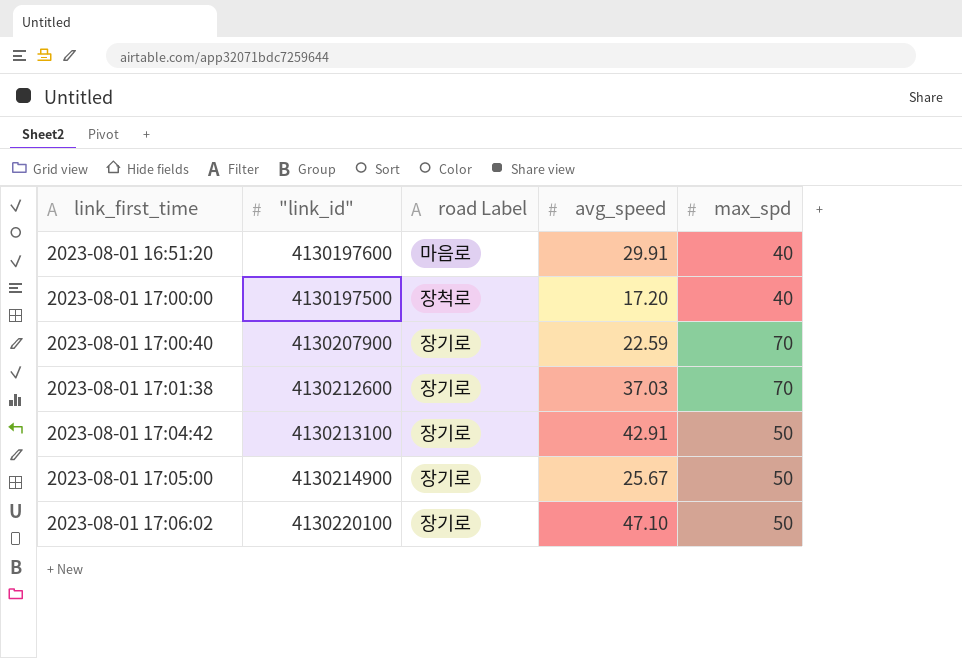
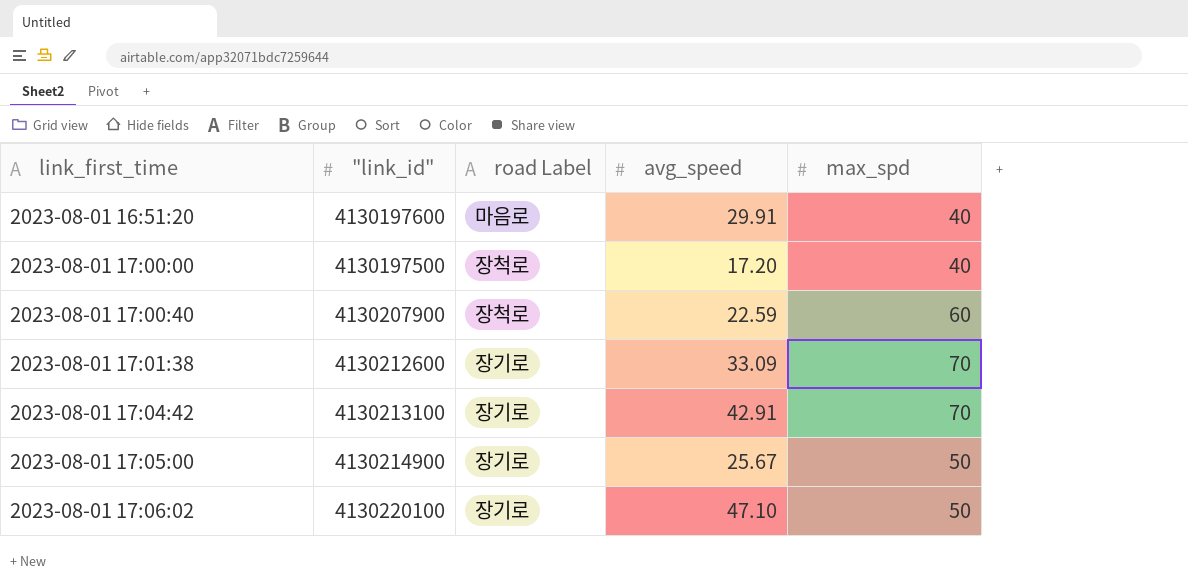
2023-08-01 17:00:40 | road Label: 장기로 -> 장척로
2023-08-01 17:00:40 | max_spd: 70 -> 60
2023-08-01 17:01:38 | avg_speed: 37.03 -> 33.09
2023-08-01 17:04:42 | max_spd: 50 -> 70

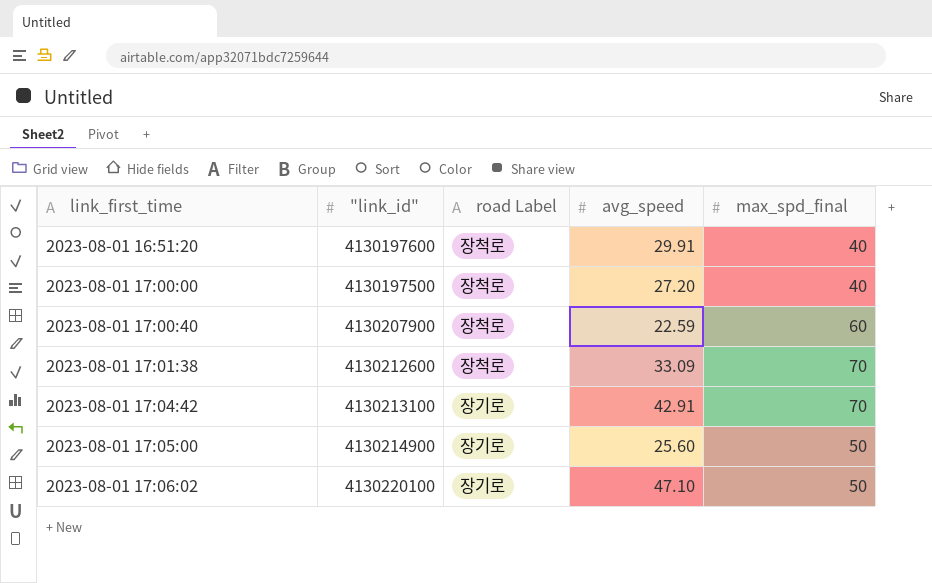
column name: max_spd -> max_spd_final
2023-08-01 16:51:20 | road Label: 마음로 -> 장척로
2023-08-01 17:00:00 | avg_speed: 17.20 -> 27.20
2023-08-01 17:01:38 | road Label: 장기로 -> 장척로
2023-08-01 17:05:00 | avg_speed: 25.67 -> 25.60

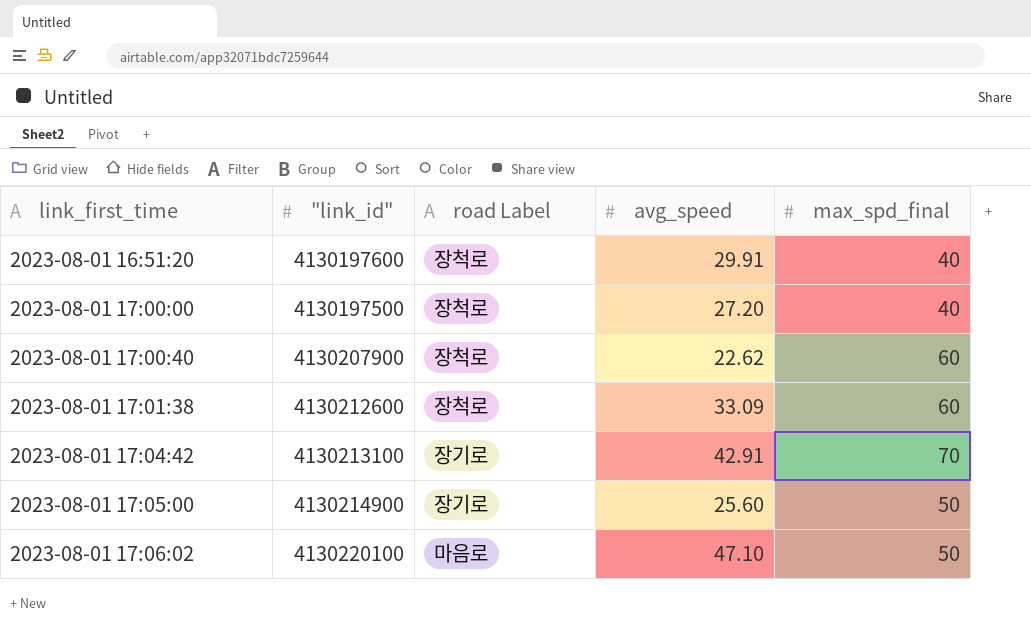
2023-08-01 17:00:40 | avg_speed: 22.59 -> 22.62
2023-08-01 17:01:38 | max_spd_final: 70 -> 60
2023-08-01 17:06:02 | road Label: 장기로 -> 마음로

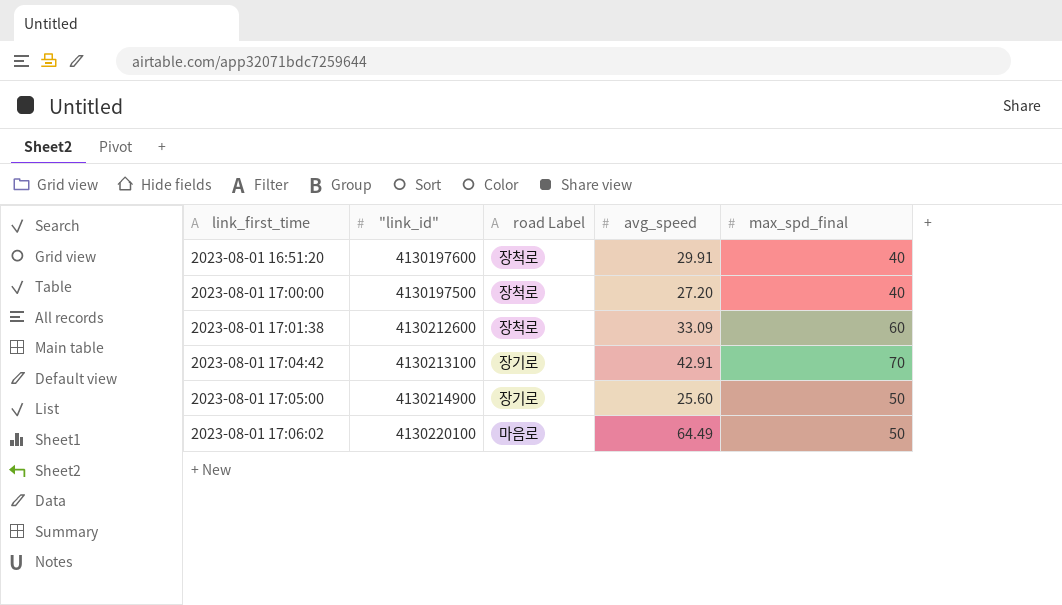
row 2023-08-01 17:00:40: 4130207900 | 장척로 | 22.62 | 60 -> none
2023-08-01 17:06:02 | avg_speed: 47.10 -> 64.49

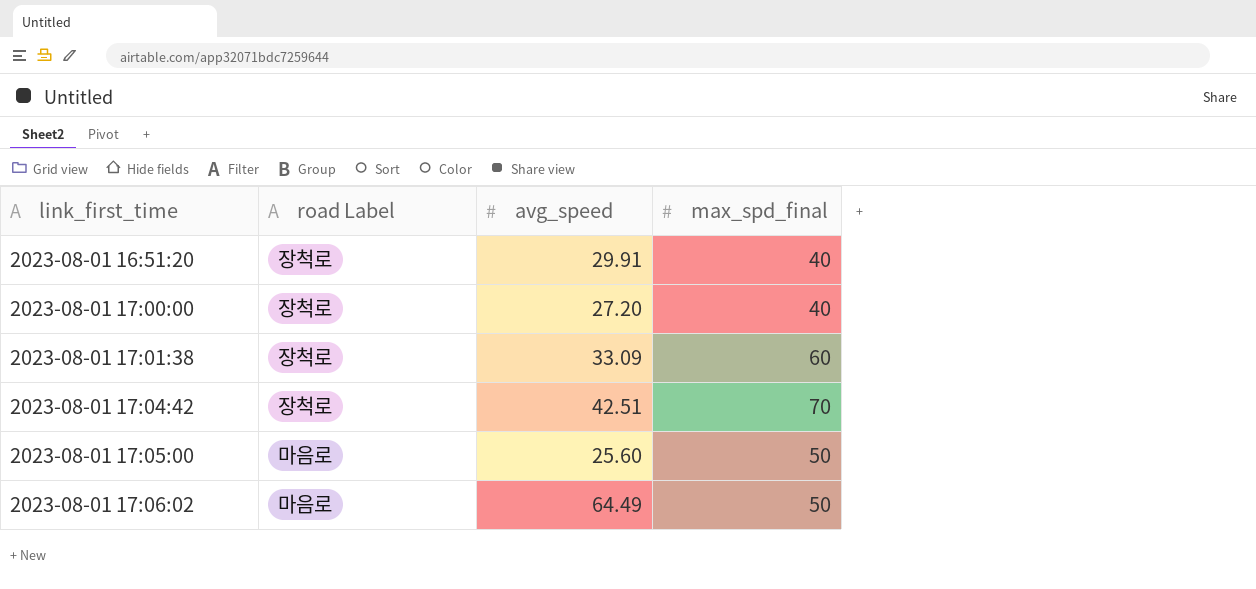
column "link_id" | position: 2 -> none
2023-08-01 17:04:42 | road Label: 장기로 -> 장척로
2023-08-01 17:04:42 | avg_speed: 42.91 -> 42.51
2023-08-01 17:05:00 | road Label: 장기로 -> 마음로

